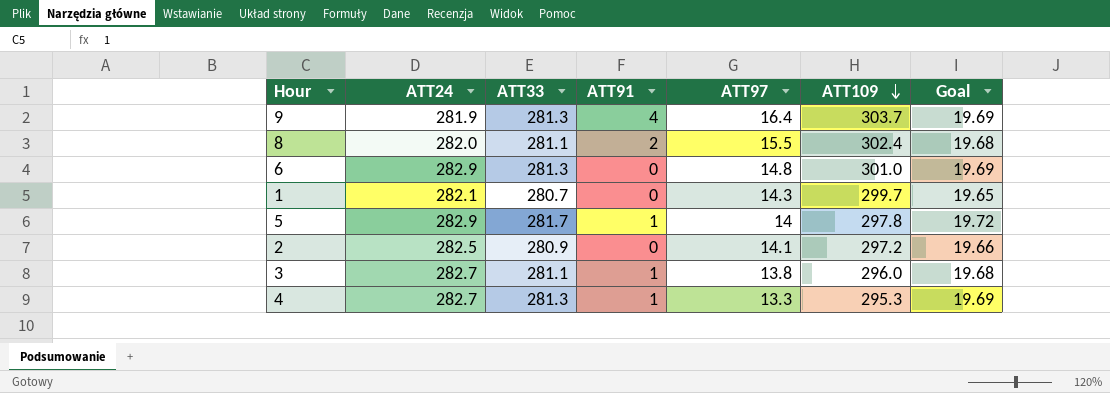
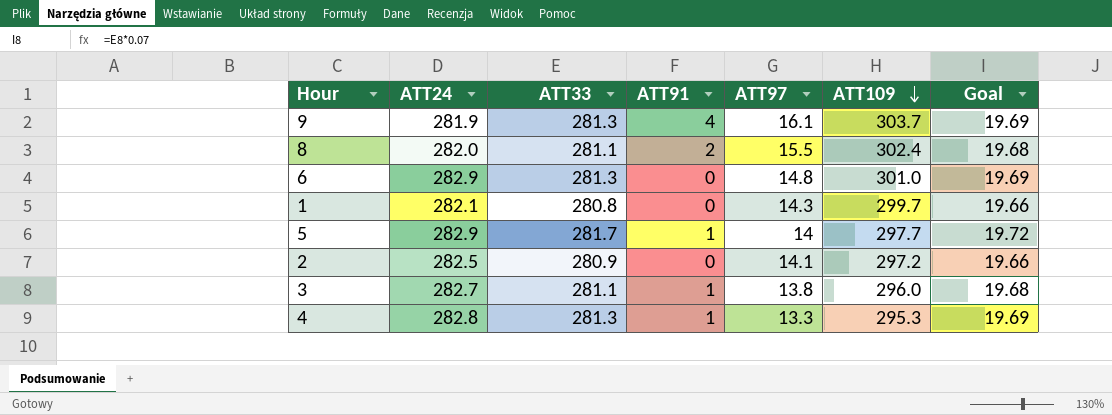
9 | ATT97: 16.4 -> 16.1
1 | ATT33: 280.7 -> 280.8
1 | Goal: 19.65 -> 19.66
5 | ATT109: 297.8 -> 297.7
4 | ATT24: 282.7 -> 282.8

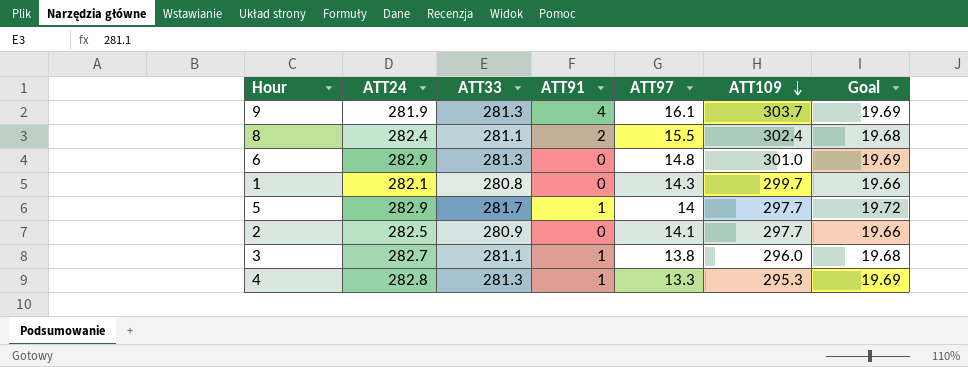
8 | ATT24: 282.0 -> 282.4
2 | ATT109: 297.2 -> 297.7

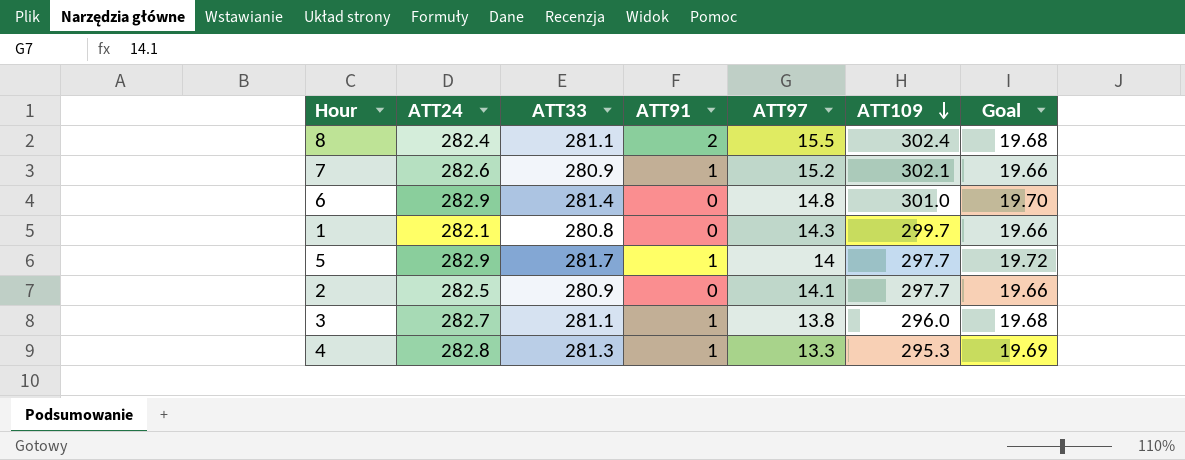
row 9: 281.9 | 281.3 | 4 | 16.1 | 303.7 | 19.69 -> none
row 7: none -> 282.6 | 280.9 | 1 | 15.2 | 302.1 | 19.66
6 | ATT33: 281.3 -> 281.4
6 | Goal: 19.69 -> 19.70

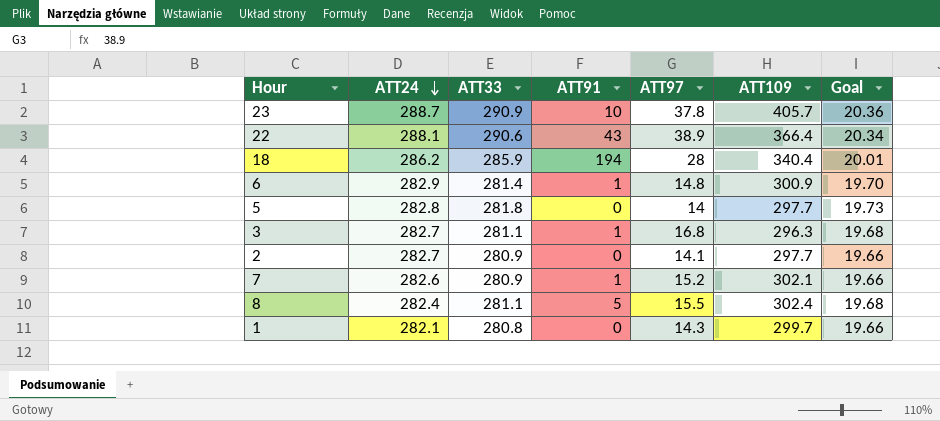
row order: ATT109 descending -> ATT24 descending
row 4: 282.8 | 281.3 | 1 | 13.3 | 295.3 | 19.69 -> none
row 23: none -> 288.7 | 290.9 | 10 | 37.8 | 405.7 | 20.36
row 22: none -> 288.1 | 290.6 | 43 | 38.9 | 366.4 | 20.34
row 18: none -> 286.2 | 285.9 | 194 | 28 | 340.4 | 20.01
6 | ATT91: 0 -> 1
6 | ATT109: 301.0 -> 300.9
5 | ATT24: 282.9 -> 282.8
5 | ATT33: 281.7 -> 281.8
5 | ATT91: 1 -> 0
5 | Goal: 19.72 -> 19.73
3 | ATT97: 13.8 -> 16.8
3 | ATT109: 296.0 -> 296.3
2 | ATT24: 282.5 -> 282.7
8 | ATT91: 2 -> 5

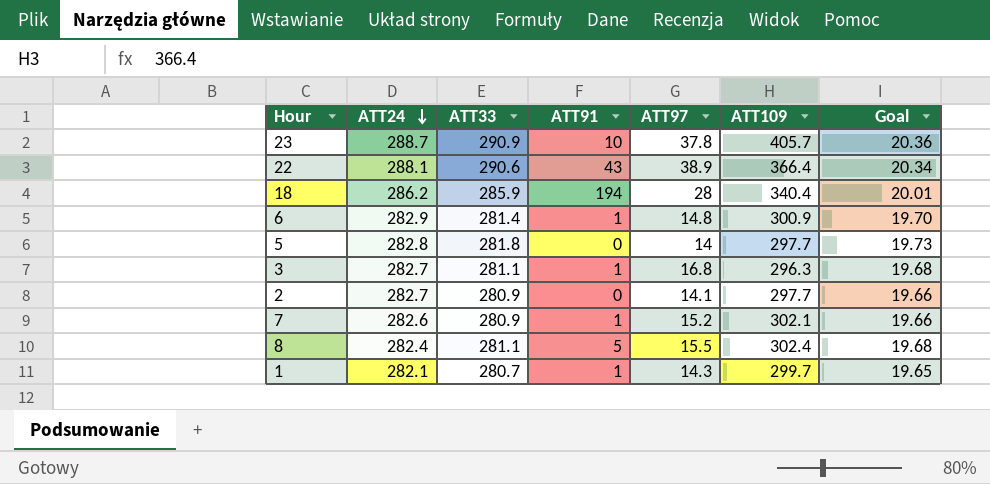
1 | ATT33: 280.8 -> 280.7
1 | ATT91: 0 -> 1
1 | Goal: 19.66 -> 19.65

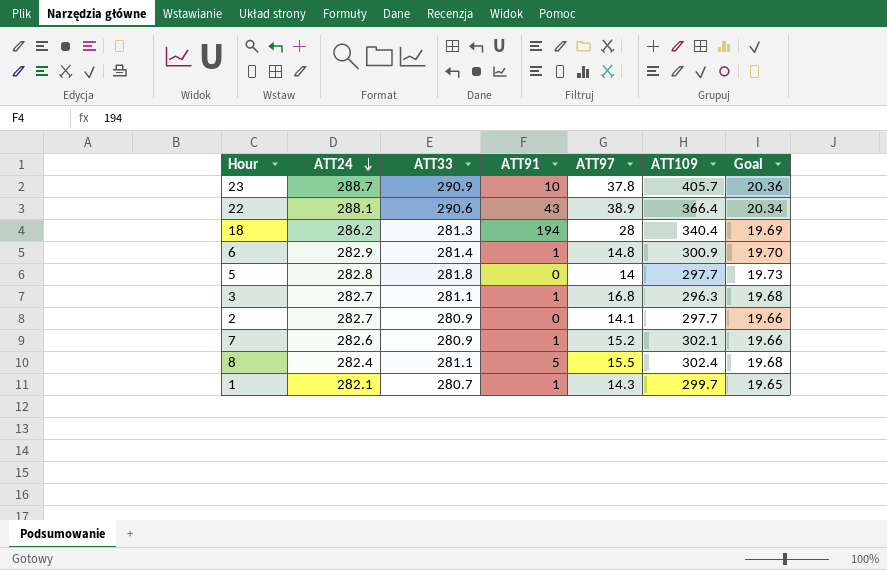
18 | ATT33: 285.9 -> 281.3
18 | Goal: 20.01 -> 19.69

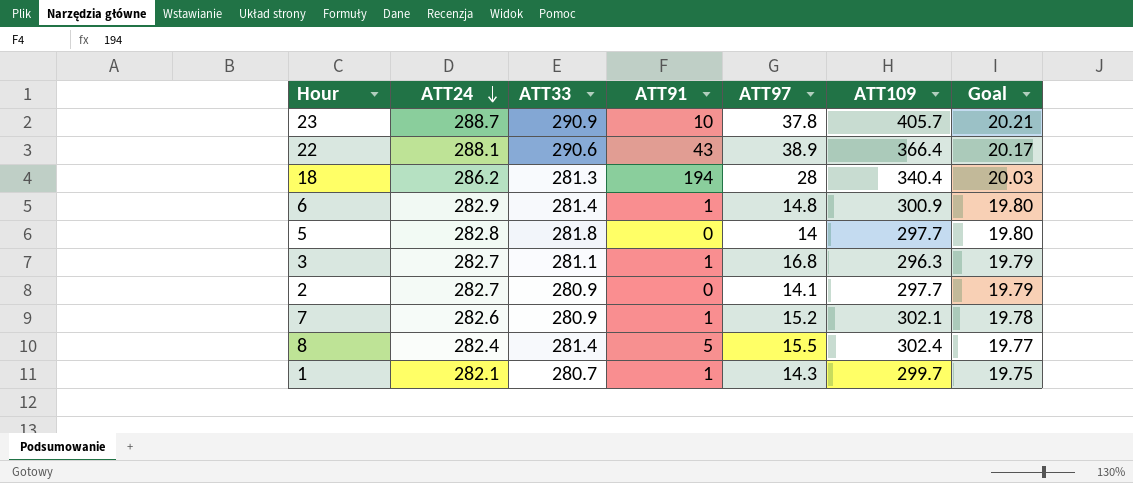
column Goal | formula: [ATT33] * 0.07 -> [ATT24] * 0.07
8 | ATT33: 281.1 -> 281.4

